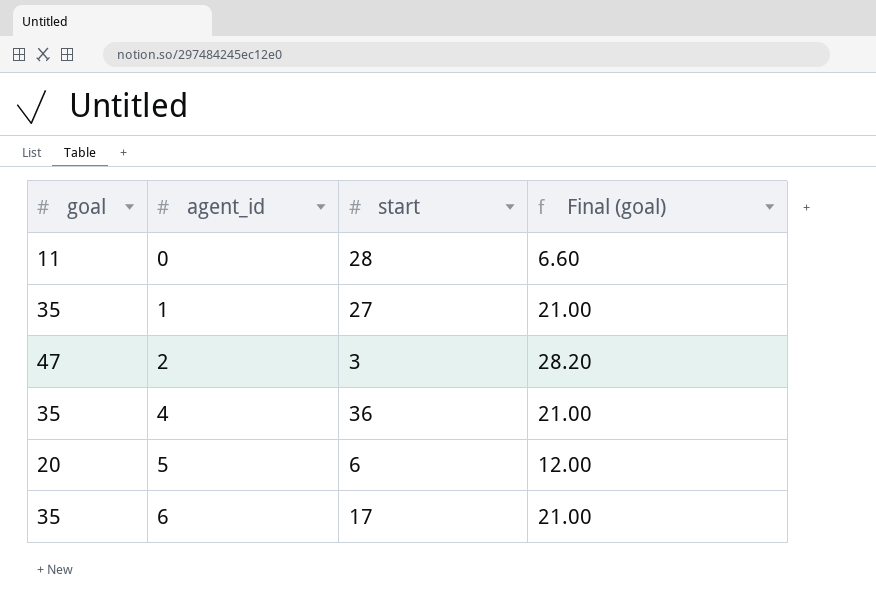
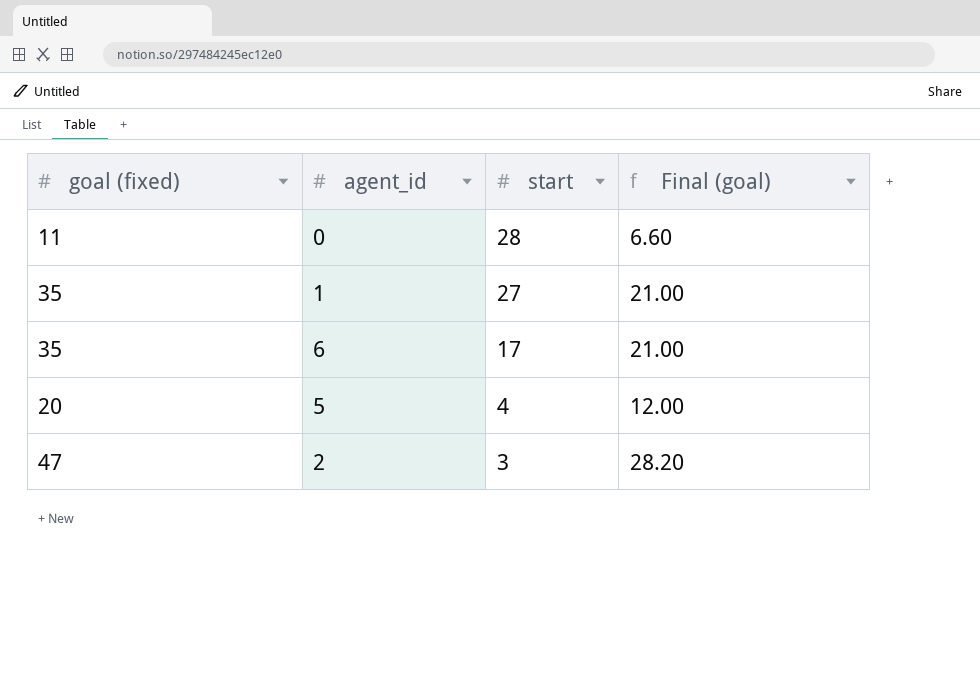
row order: agent_id ascending -> start descending
column name: goal -> goal (fixed)
row 4: 35 | 36 | 21.00 -> none
5 | start: 6 -> 4

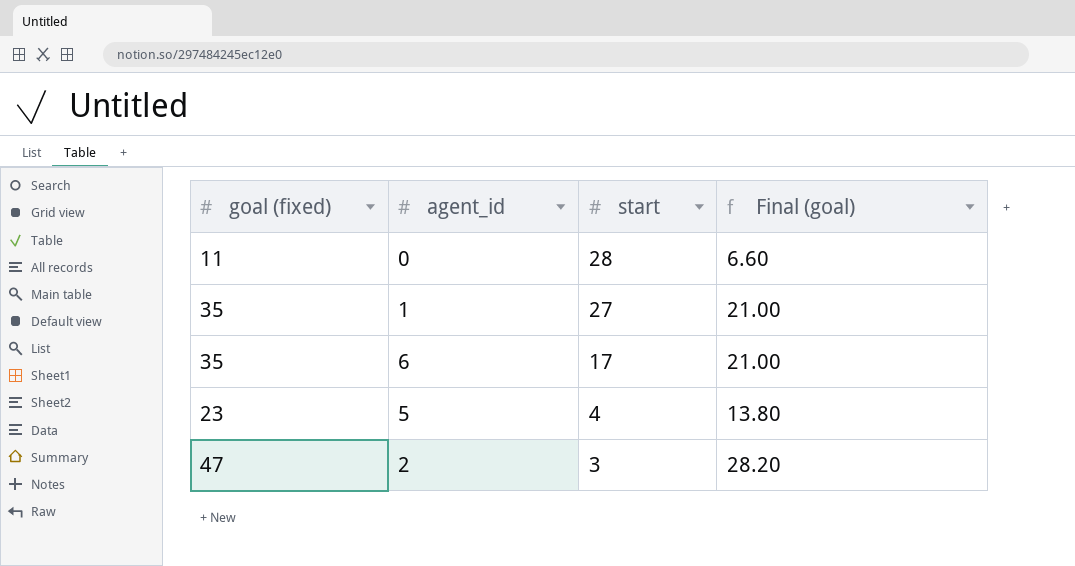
5 | goal (fixed): 20 -> 23
5 | Final (goal): 12.00 -> 13.80

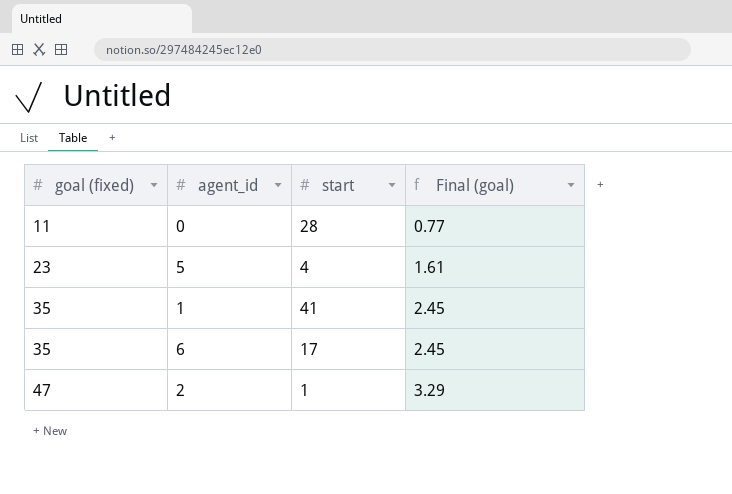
row order: start descending -> goal (fixed) ascending
column Final (goal) | formula: [goal (fixed)] * 0.6 -> [goal (fixed)] * 0.07
1 | start: 27 -> 41
2 | start: 3 -> 1

